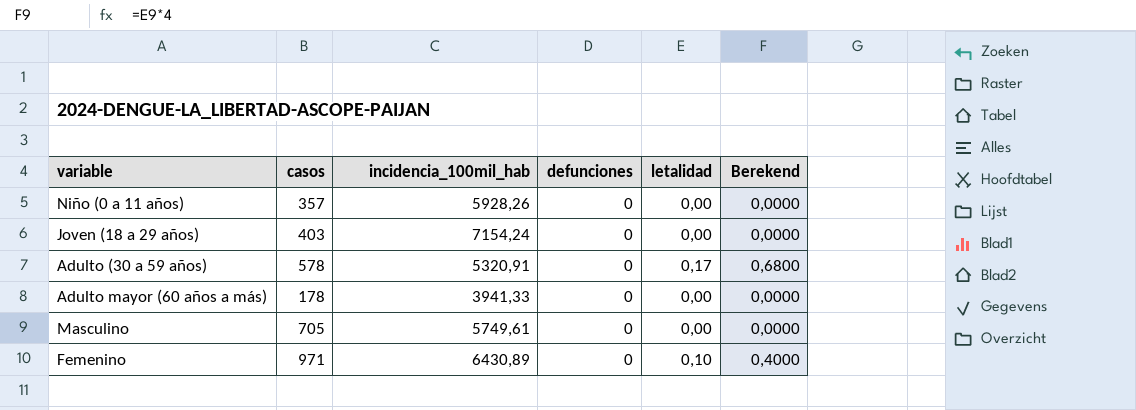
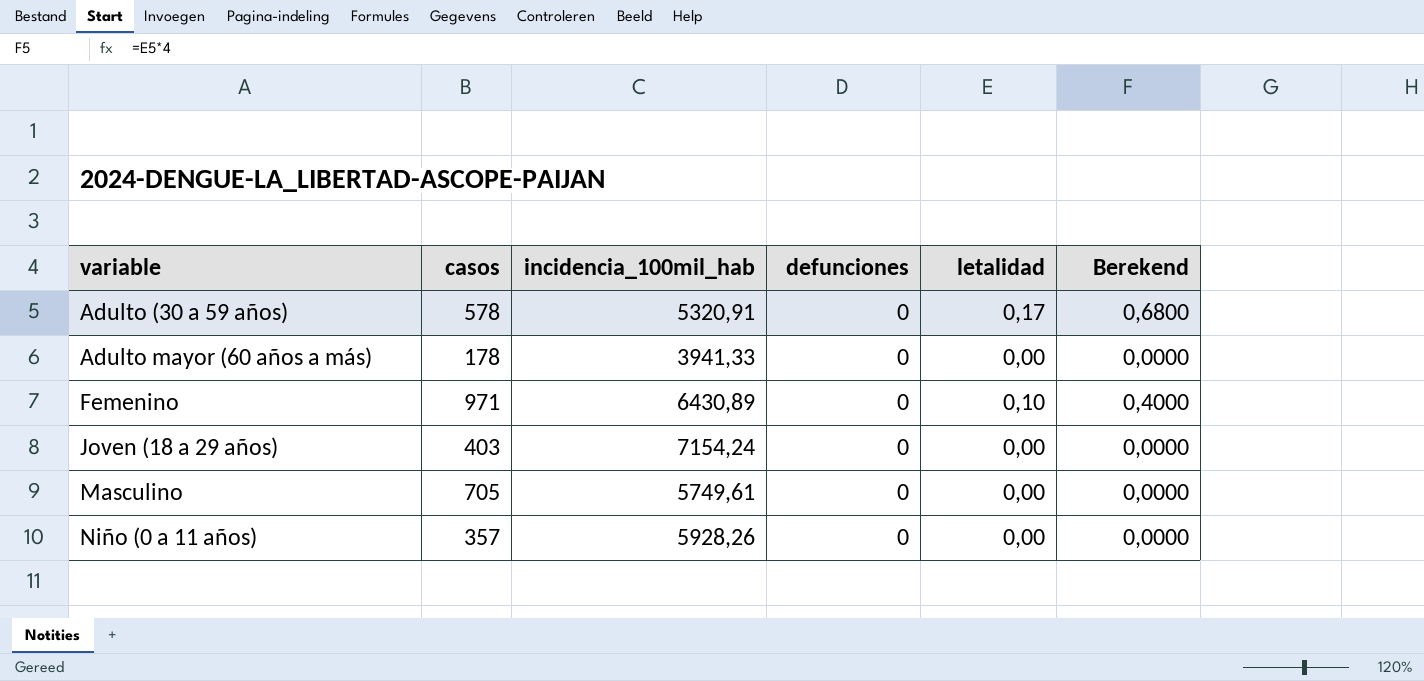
row order: none -> variable ascending

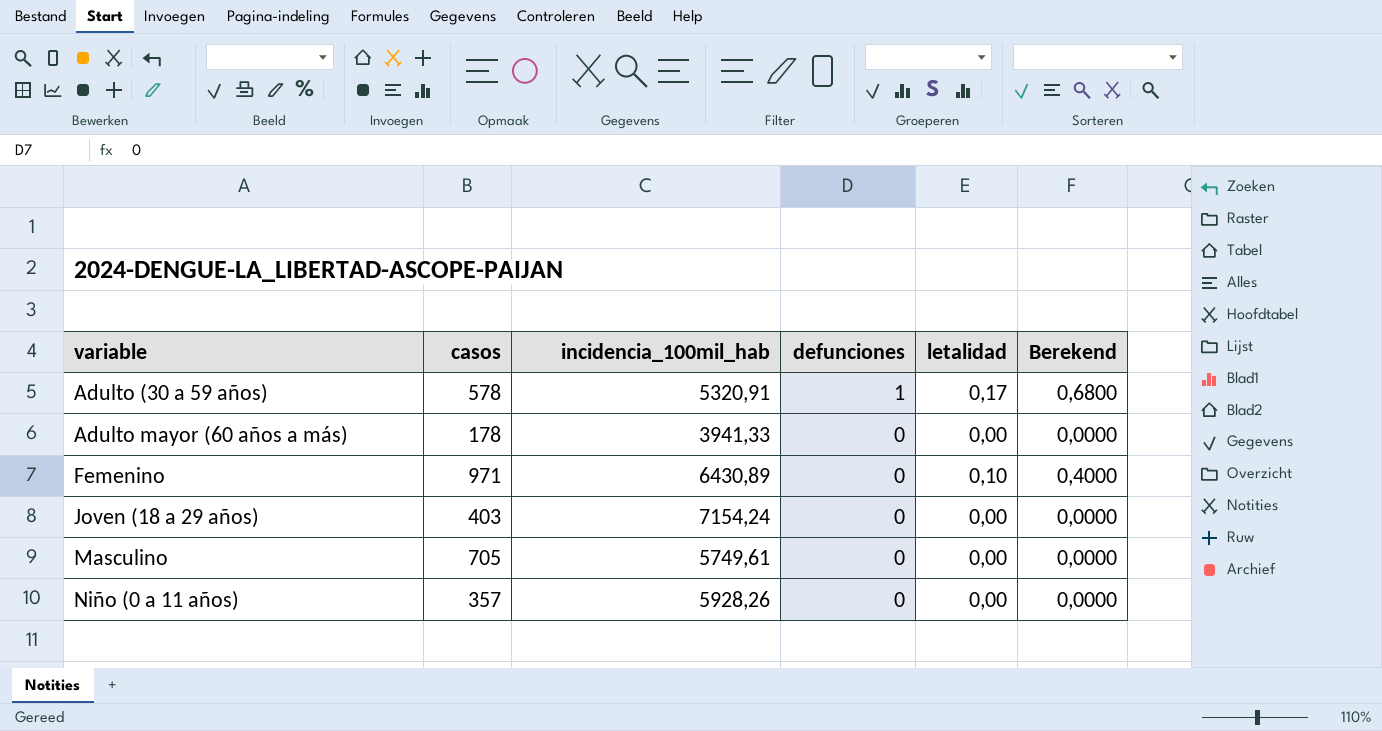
Adulto (30 a 59 años) | defunciones: 0 -> 1

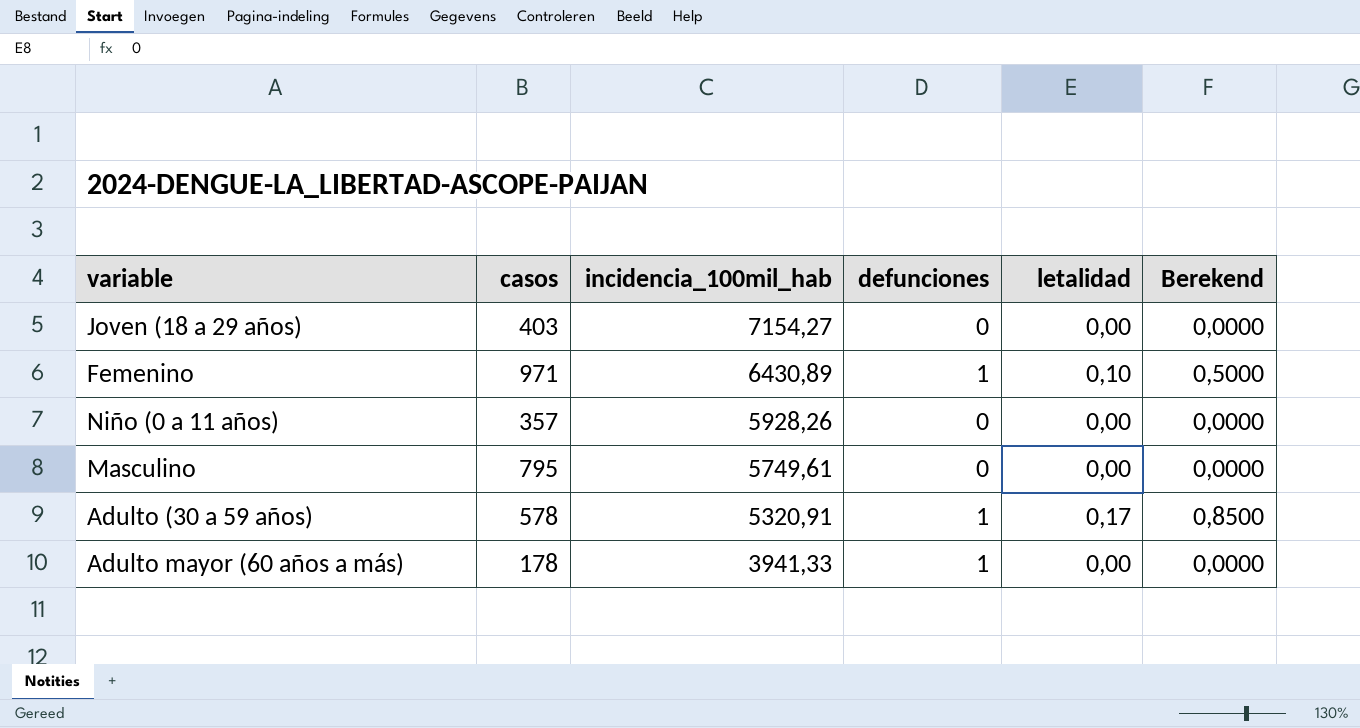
row order: variable ascending -> incidencia_100mil_hab descending
column Berekend | formula: [letalidad] * 4 -> [letalidad] * 5
Joven (18 a 29 años) | incidencia_100mil_hab: 7154,24 -> 7154,27
Femenino | defunciones: 0 -> 1
Masculino | casos: 705 -> 795
Adulto mayor (60 años a más) | defunciones: 0 -> 1

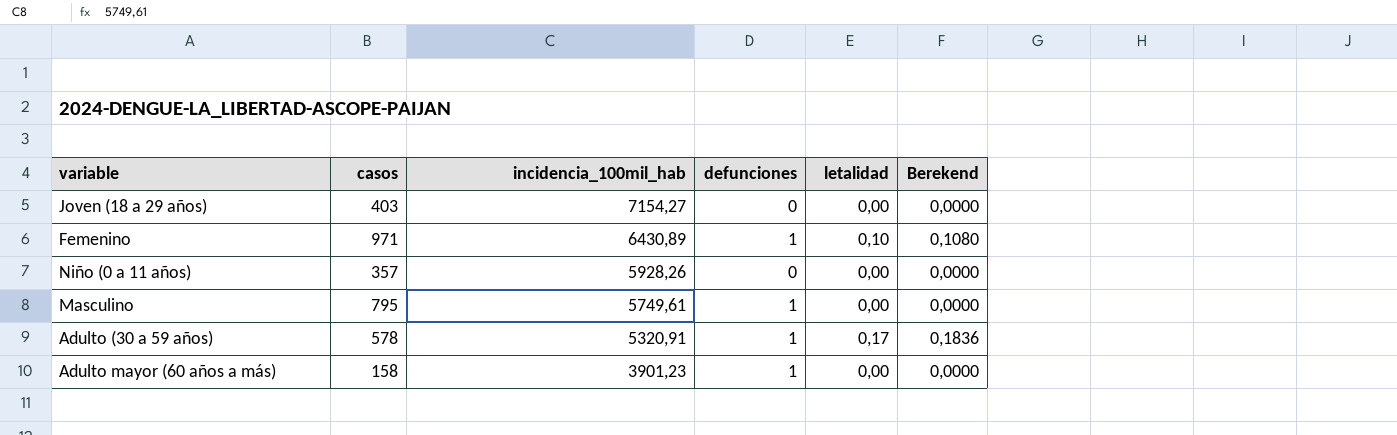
column Berekend | formula: [letalidad] * 5 -> [letalidad] * 1,08
Masculino | defunciones: 0 -> 1
Adulto mayor (60 años a más) | casos: 178 -> 158
Adulto mayor (60 años a más) | incidencia_100mil_hab: 3941,33 -> 3901,23

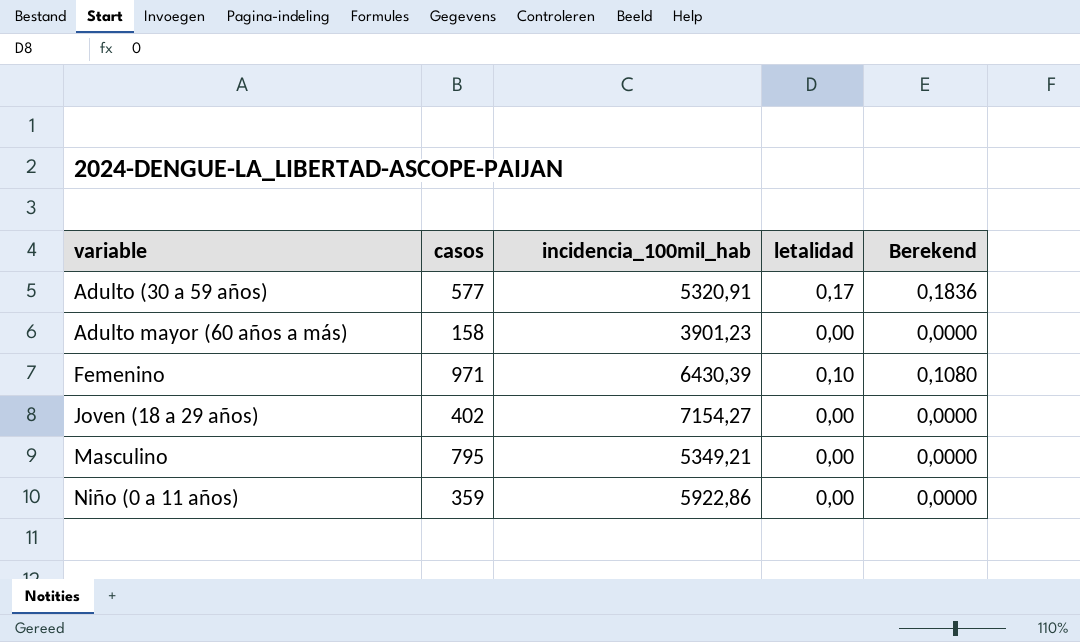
row order: incidencia_100mil_hab descending -> variable ascending
column defunciones | position: 4 -> none
Adulto (30 a 59 años) | casos: 578 -> 577
Femenino | incidencia_100mil_hab: 6430,89 -> 6430,39
Joven (18 a 29 años) | casos: 403 -> 402
Masculino | incidencia_100mil_hab: 5749,61 -> 5349,21
Niño (0 a 11 años) | casos: 357 -> 359
Niño (0 a 11 años) | incidencia_100mil_hab: 5928,26 -> 5922,86

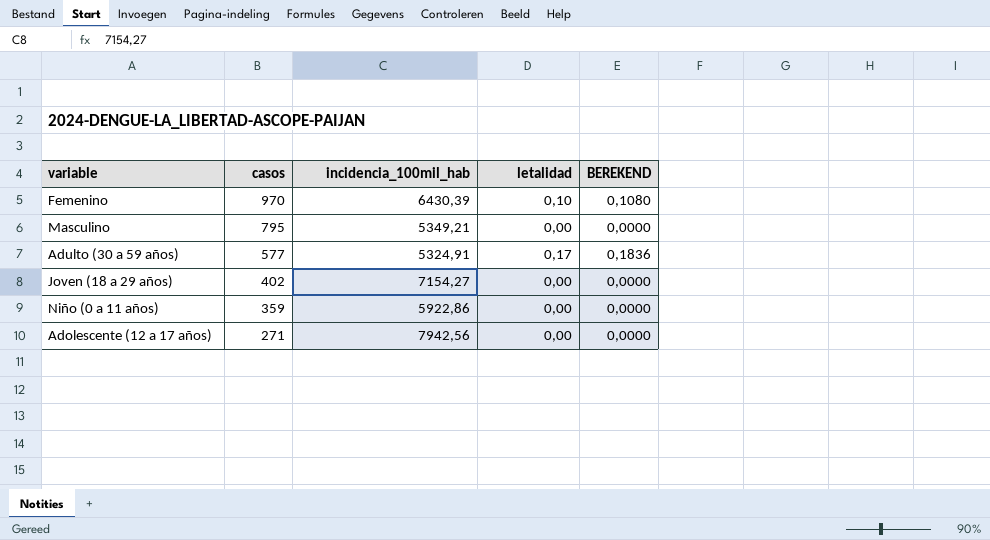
row order: variable ascending -> casos descending
column name: Berekend -> BEREKEND
row Adulto mayor (60 años a más): 158 | 3901,23 | 0,00 | 0,0000 -> none
Femenino | casos: 971 -> 970
Adulto (30 a 59 años) | incidencia_100mil_hab: 5320,91 -> 5324,91
row Adolescente (12 a 17 años): none -> 271 | 7942,56 | 0,00 | 0,0000

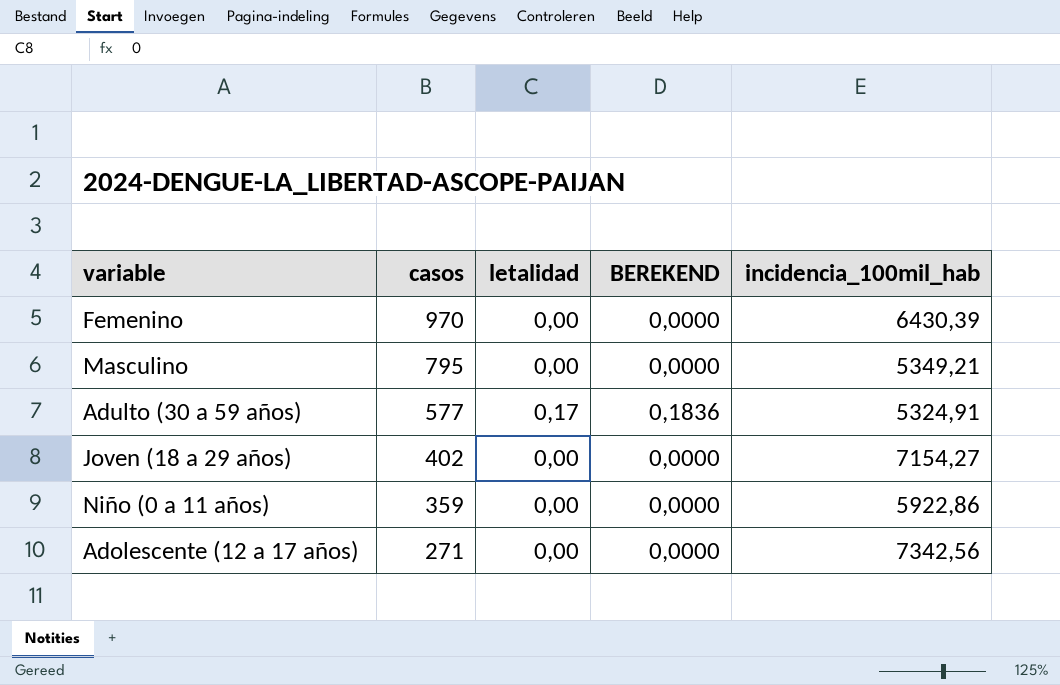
column incidencia_100mil_hab | position: 3 -> 5
Femenino | letalidad: 0,10 -> 0,00
Femenino | BEREKEND: 0,1080 -> 0,0000
Adolescente (12 a 17 años) | incidencia_100mil_hab: 7942,56 -> 7342,56

